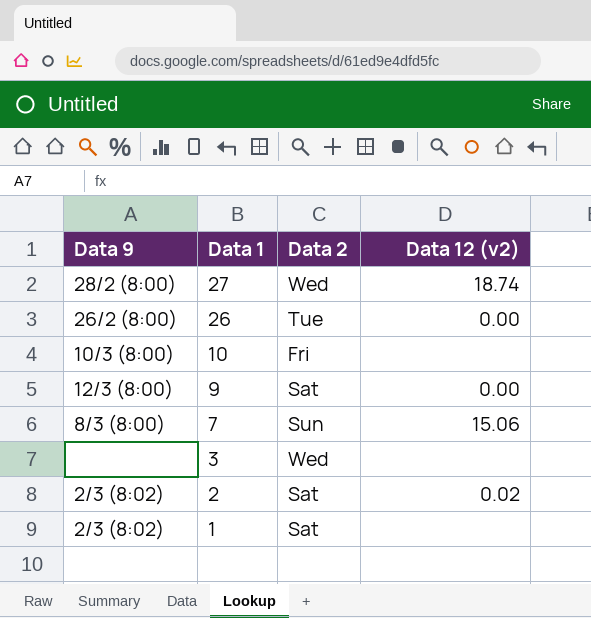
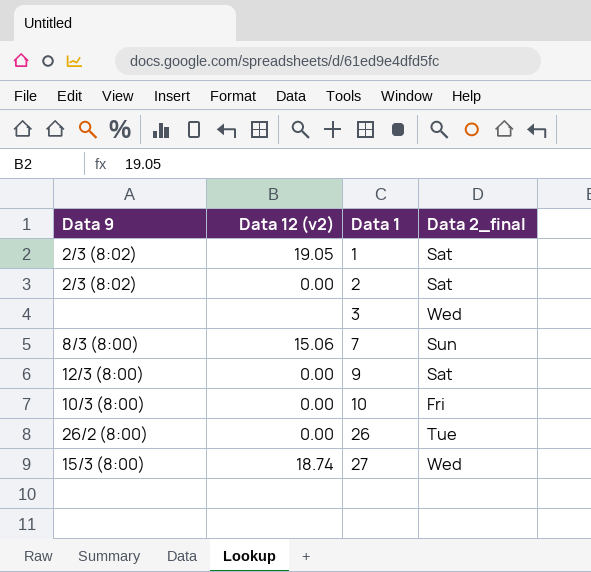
row order: Data 1 descending -> Data 1 ascending
column Data 12 (v2) | position: 4 -> 2
column name: Data 2 -> Data 2_final
1 | Data 12 (v2): none -> 19.05
2 | Data 12 (v2): 0.02 -> 0.00
10 | Data 12 (v2): none -> 0.00
27 | Data 9: 28/2 (8:00) -> 15/3 (8:00)

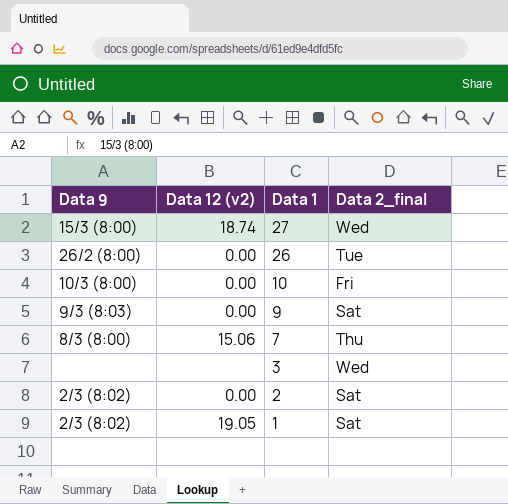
row order: Data 1 ascending -> Data 1 descending
9 | Data 9: 12/3 (8:00) -> 9/3 (8:03)
7 | Data 2_final: Sun -> Thu

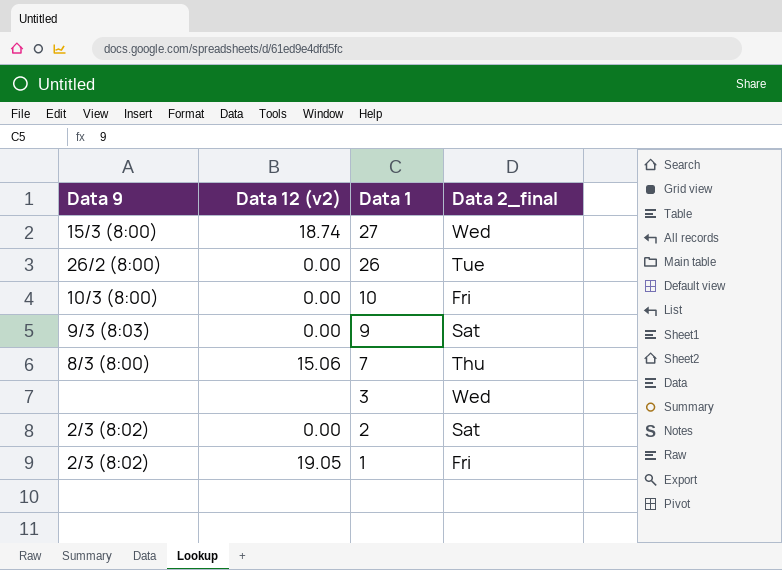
1 | Data 2_final: Sat -> Fri

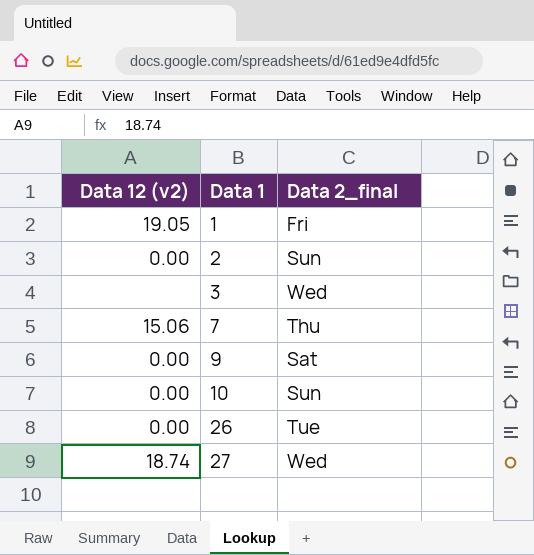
row order: Data 1 descending -> Data 1 ascending
column Data 9 | position: 1 -> none
2 | Data 2_final: Sat -> Sun
10 | Data 2_final: Fri -> Sun

